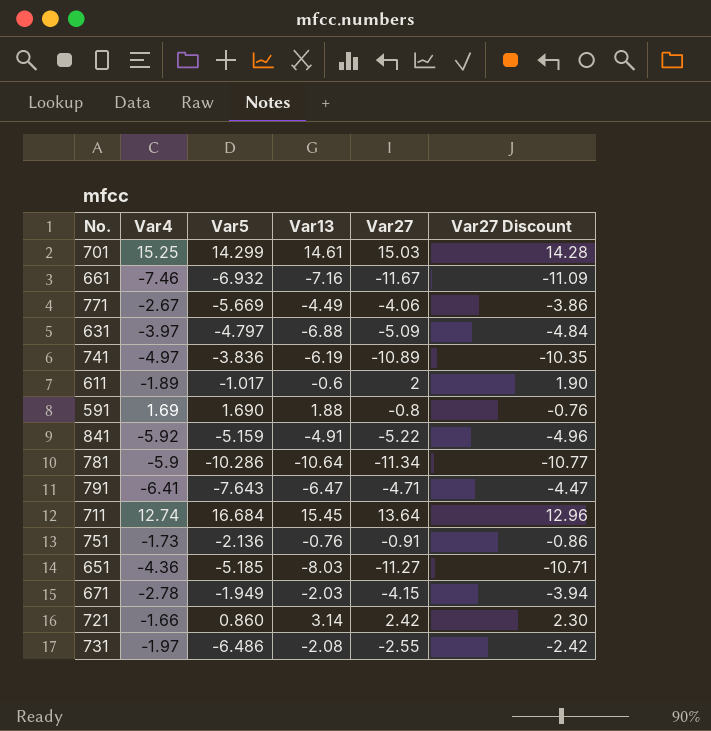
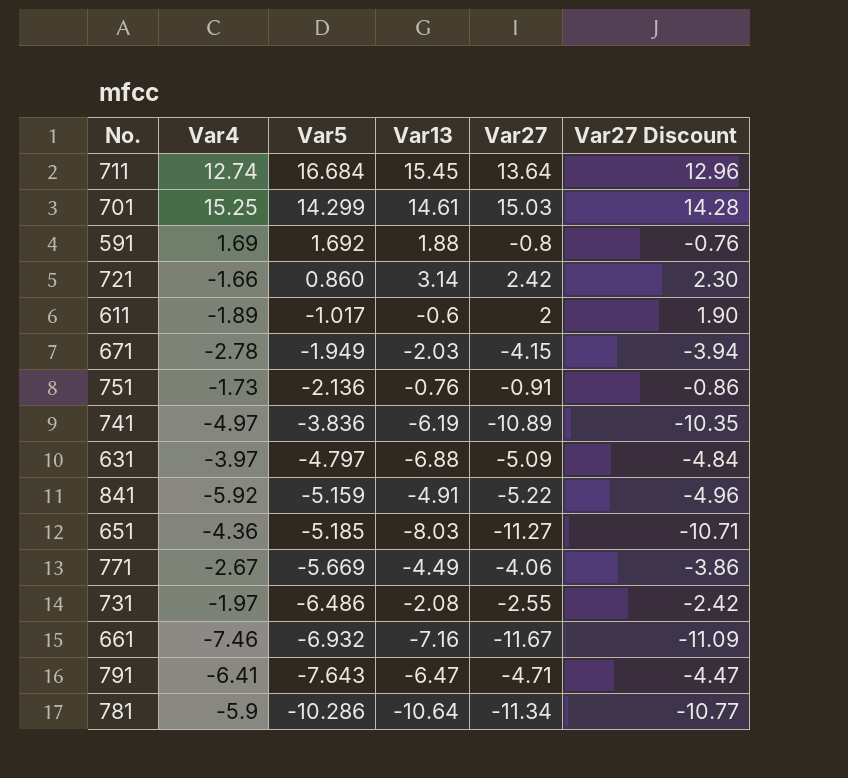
row order: none -> Var5 descending
591 | Var5: 1.690 -> 1.692

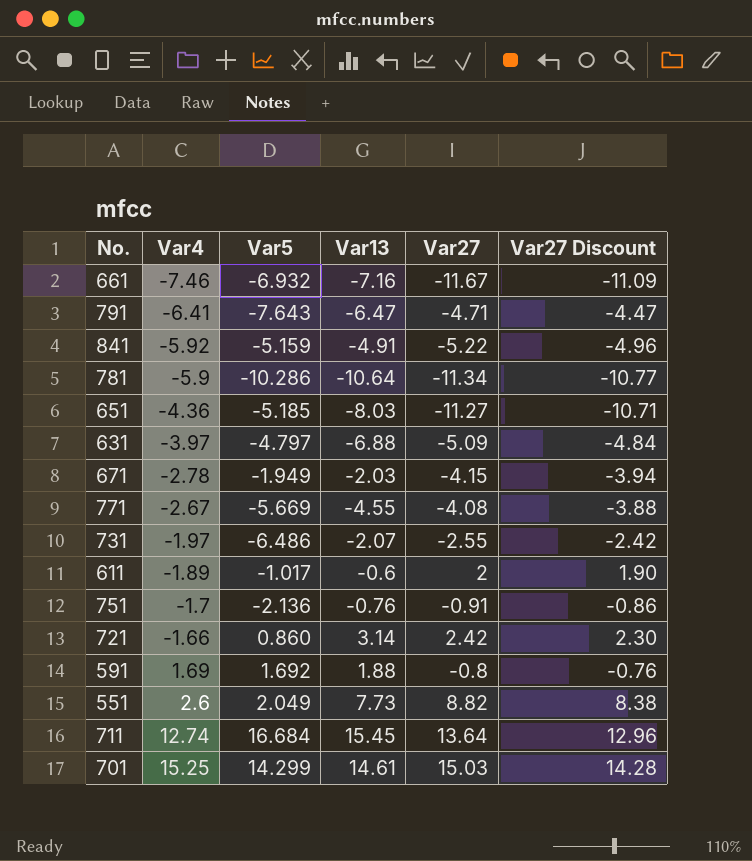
row order: Var5 descending -> Var4 ascending
row 741: -4.97 | -3.836 | -6.19 | -10.89 | -10.35 -> none
771 | Var13: -4.49 -> -4.55
771 | Var27: -4.06 -> -4.08
771 | Var27 Discount: -3.86 -> -3.88
731 | Var13: -2.08 -> -2.07
751 | Var4: -1.73 -> -1.7
row 551: none -> 2.6 | 2.049 | 7.73 | 8.82 | 8.38

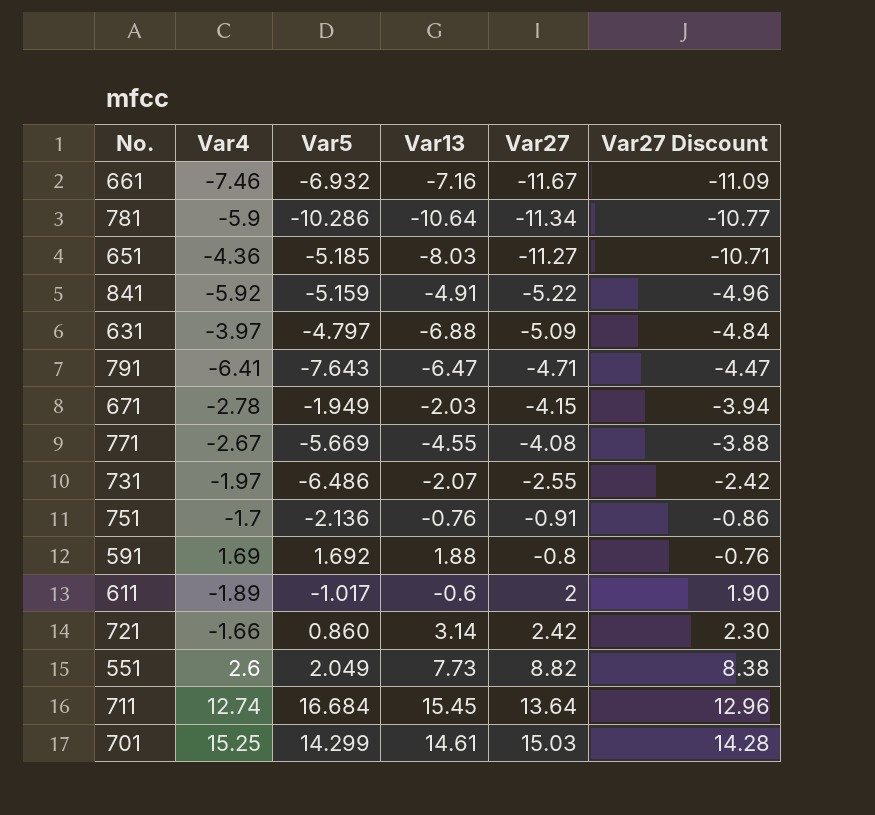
row order: Var4 ascending -> Var27 ascending

